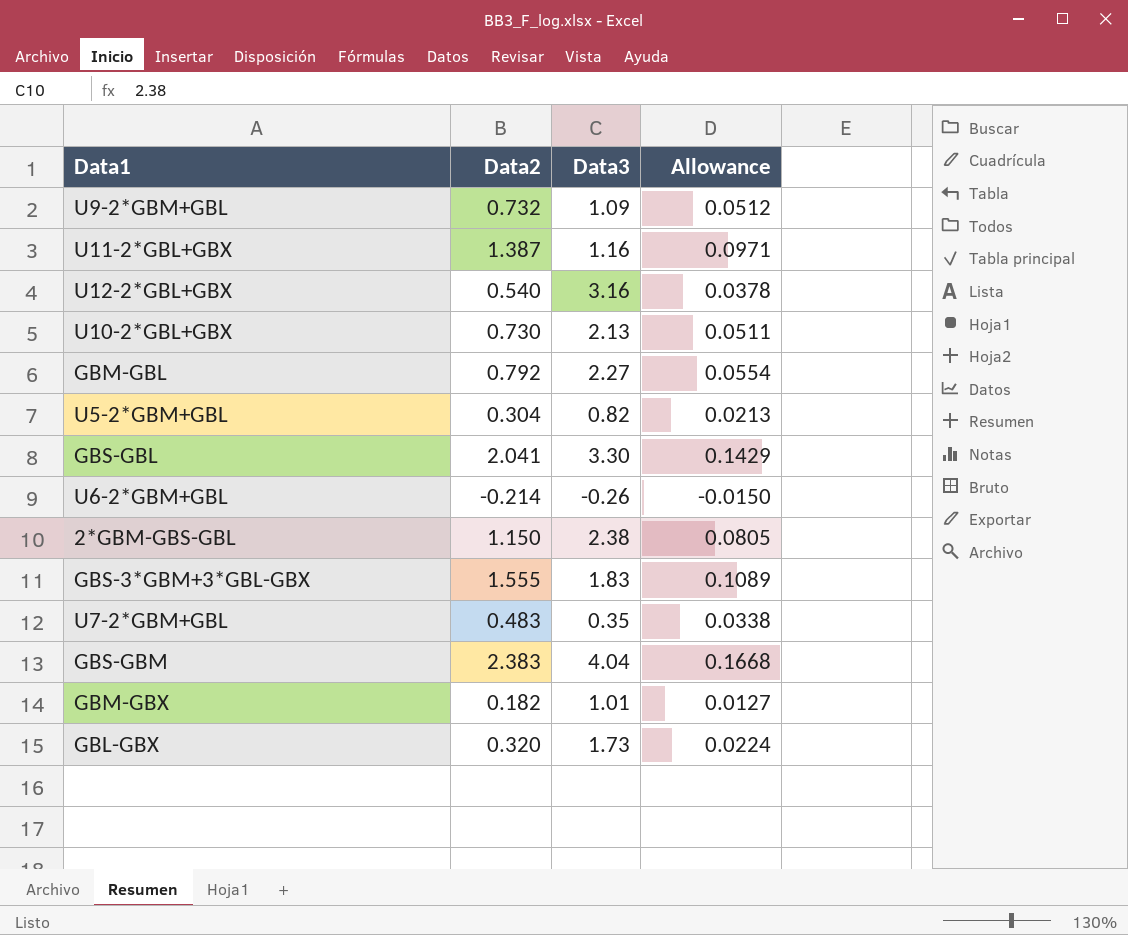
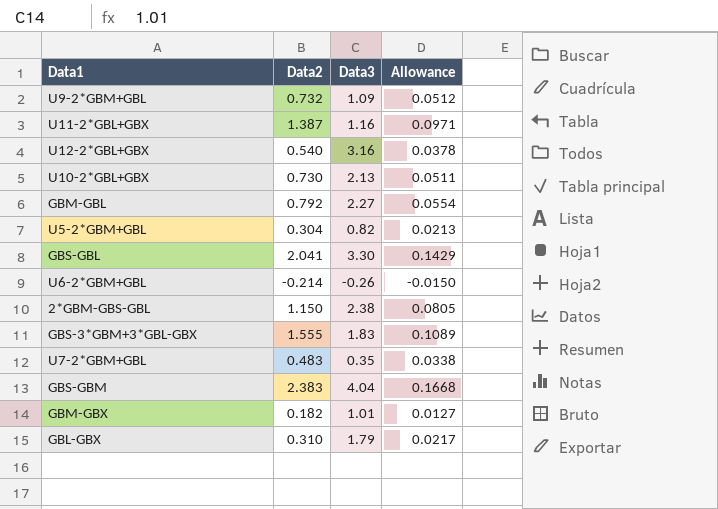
GBL-GBX | Data2: 0.320 -> 0.310
GBL-GBX | Data3: 1.73 -> 1.79
GBL-GBX | Allowance: 0.0224 -> 0.0217

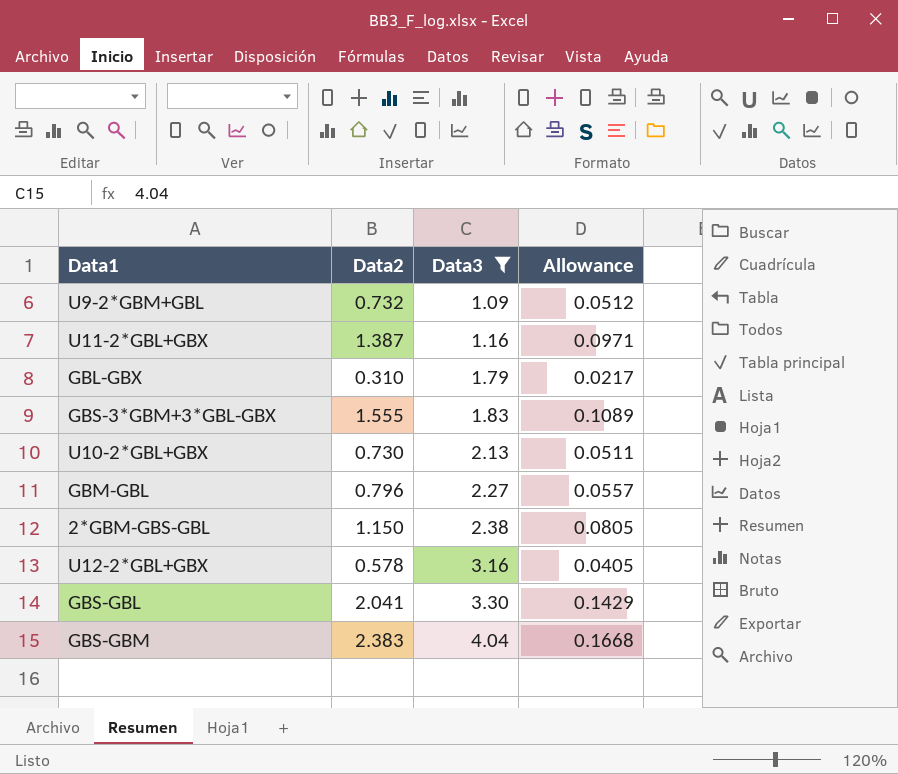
filter: none -> Data3 >= 1.09
row order: none -> Data3 ascending
GBM-GBL | Data2: 0.792 -> 0.796
GBM-GBL | Allowance: 0.0554 -> 0.0557
U12-2*GBL+GBX | Data2: 0.540 -> 0.578
U12-2*GBL+GBX | Allowance: 0.0378 -> 0.0405

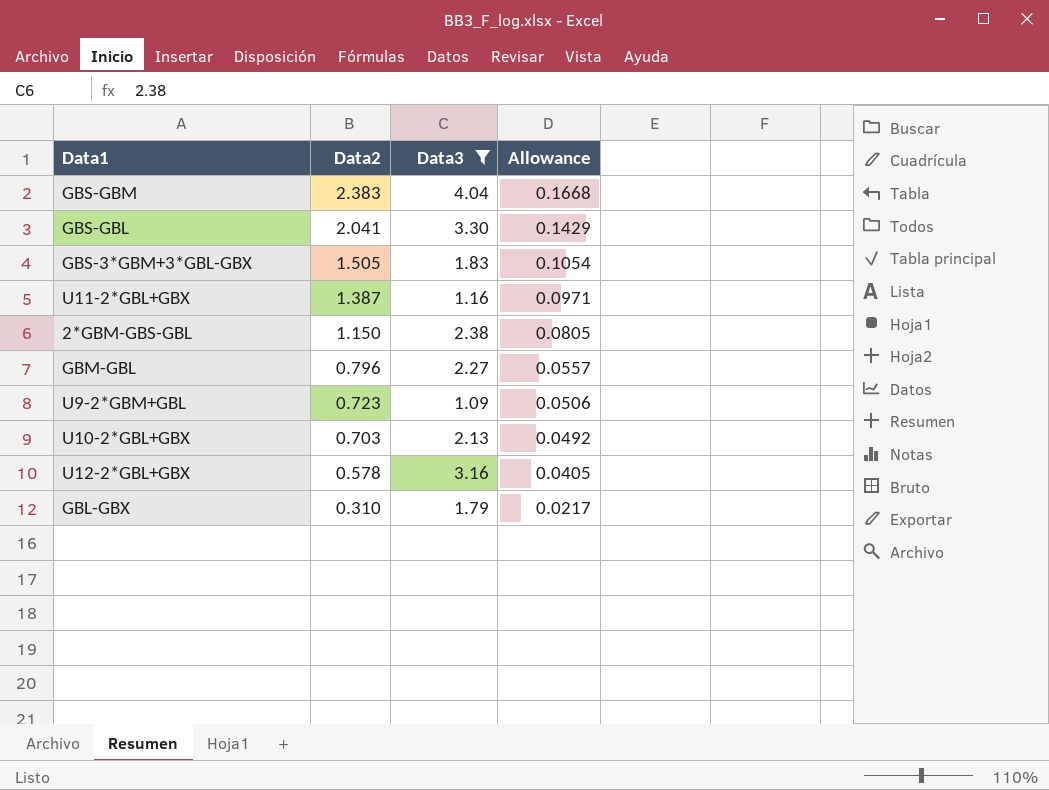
row order: Data3 ascending -> Data2 descending
GBS-3*GBM+3*GBL-GBX | Data2: 1.555 -> 1.505
GBS-3*GBM+3*GBL-GBX | Allowance: 0.1089 -> 0.1054
U9-2*GBM+GBL | Data2: 0.732 -> 0.723
U9-2*GBM+GBL | Allowance: 0.0512 -> 0.0506
U10-2*GBL+GBX | Data2: 0.730 -> 0.703
U10-2*GBL+GBX | Allowance: 0.0511 -> 0.0492

